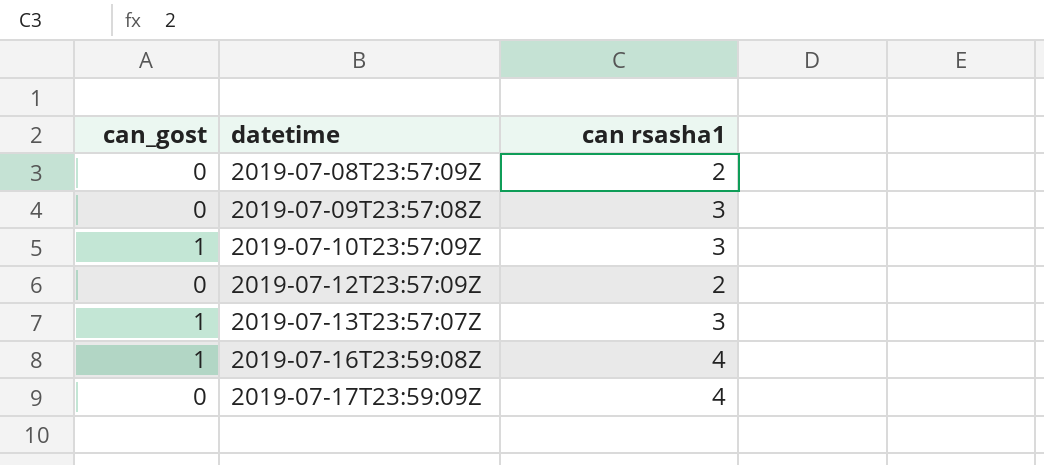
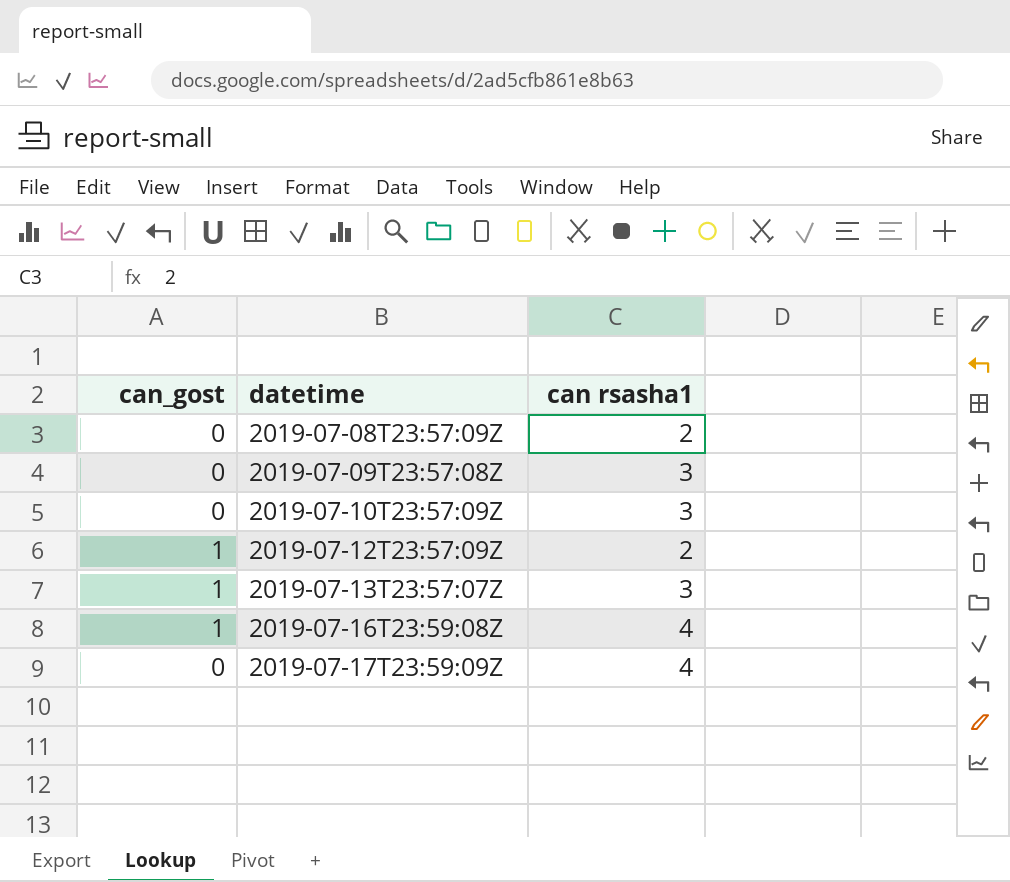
2019-07-10T23:57:09Z | can_gost: 1 -> 0
2019-07-12T23:57:09Z | can_gost: 0 -> 1

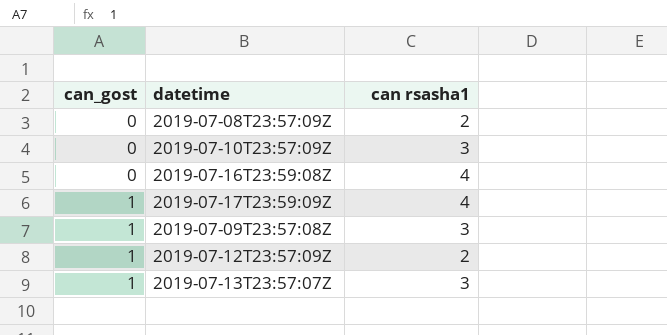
row order: datetime ascending -> can_gost ascending
2019-07-16T23:59:08Z | can_gost: 1 -> 0
2019-07-17T23:59:09Z | can_gost: 0 -> 1
2019-07-09T23:57:08Z | can_gost: 0 -> 1

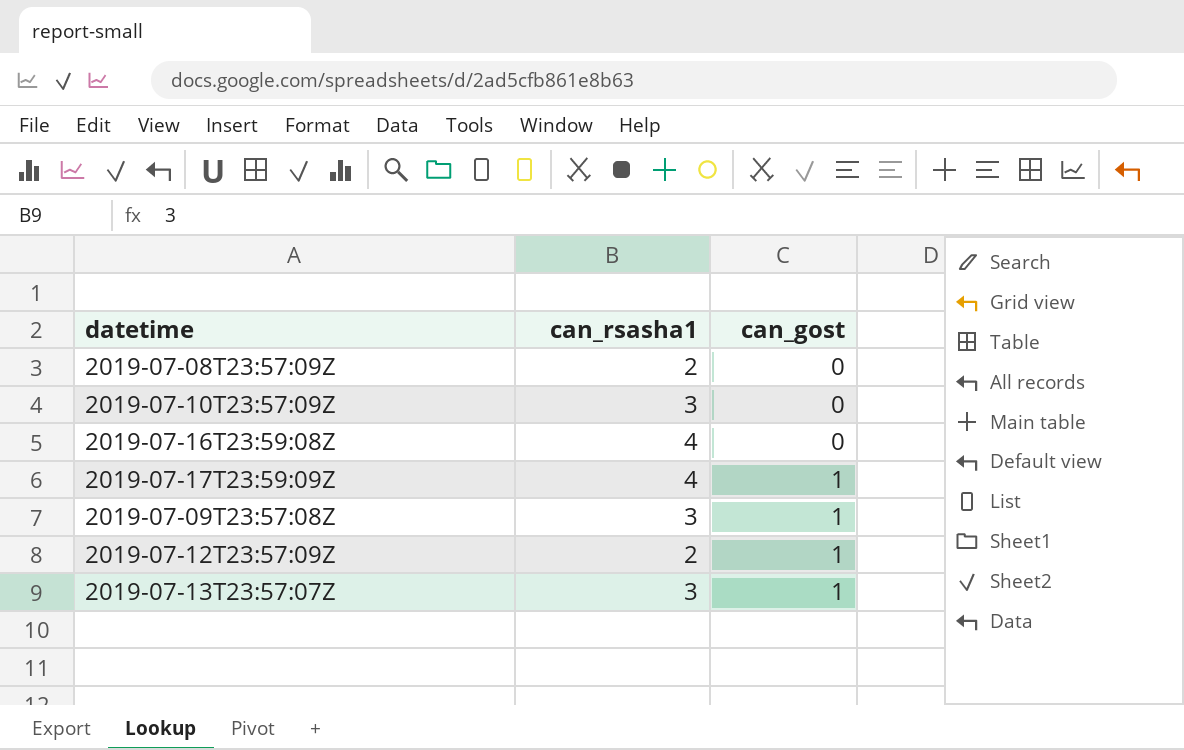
column name: can rsasha1 -> can_rsasha1
column can_gost | position: 1 -> 3

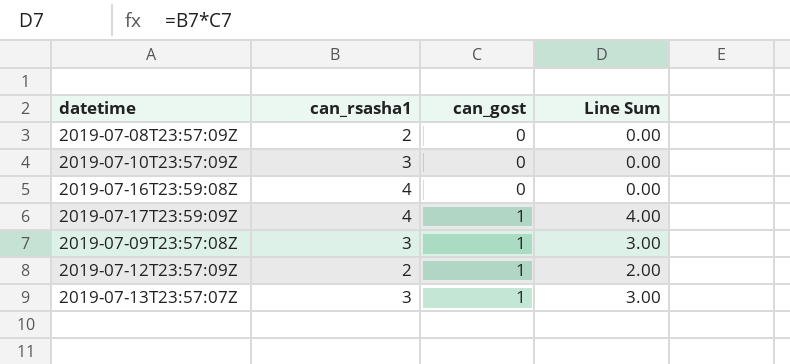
column Line Sum | formula: none -> [can_rsasha1] * [can_gost]

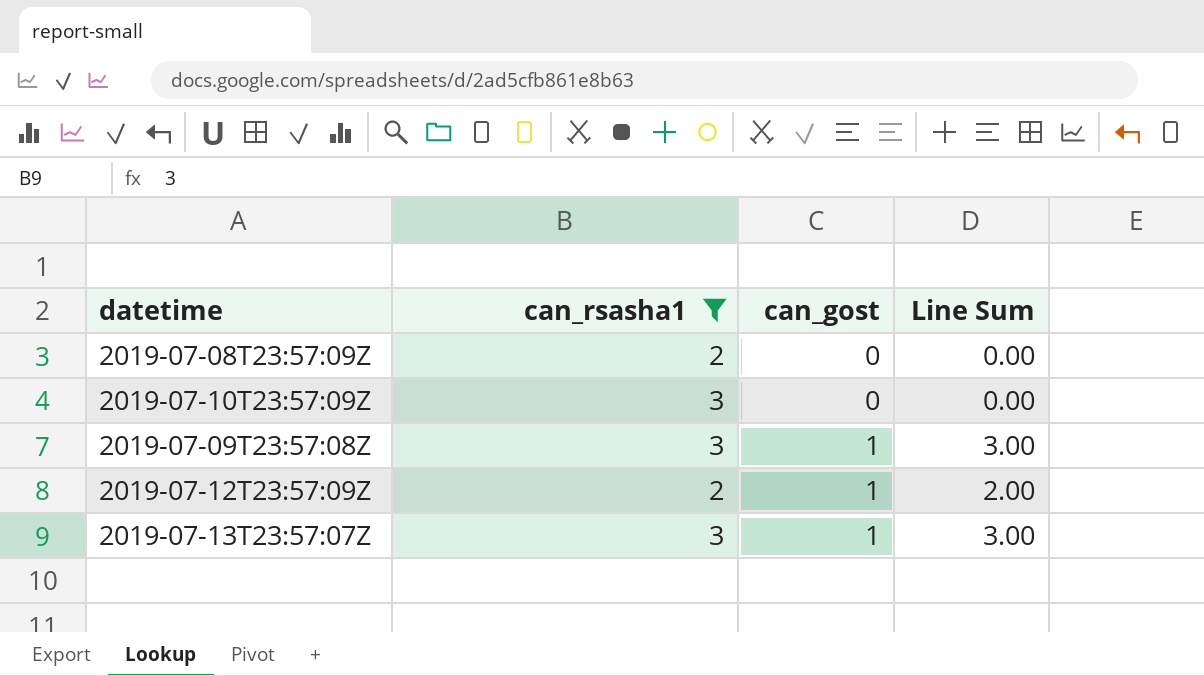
filter: none -> can_rsasha1 != 4

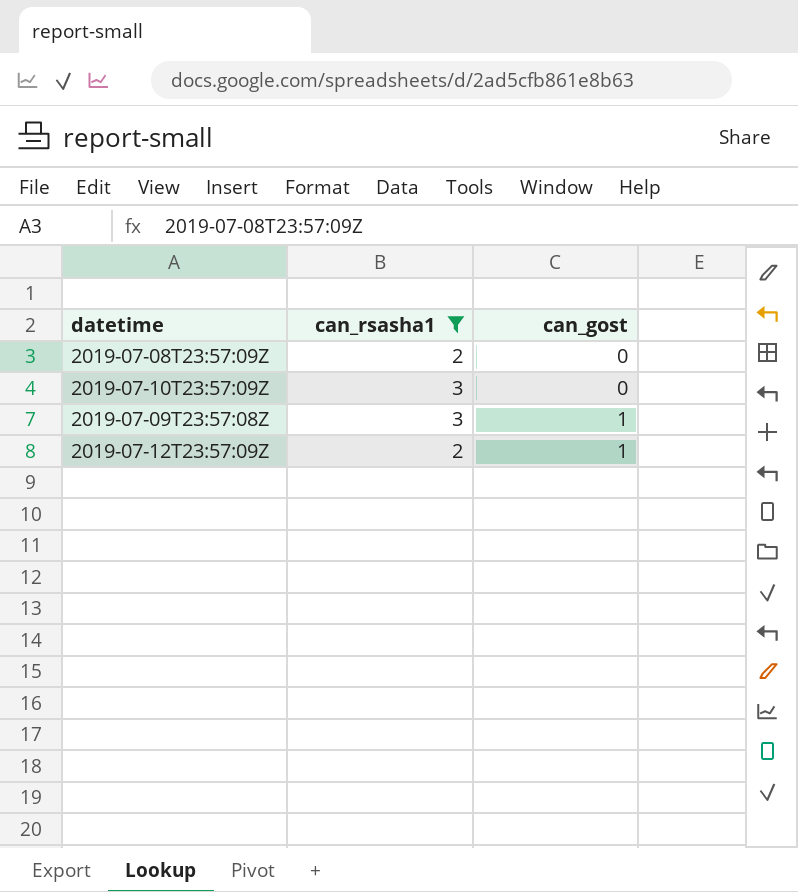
column Line Sum | formula: [can_rsasha1] * [can_gost] -> none
row 2019-07-13T23:57:07Z: 3 | 1 | 3.00 -> none

